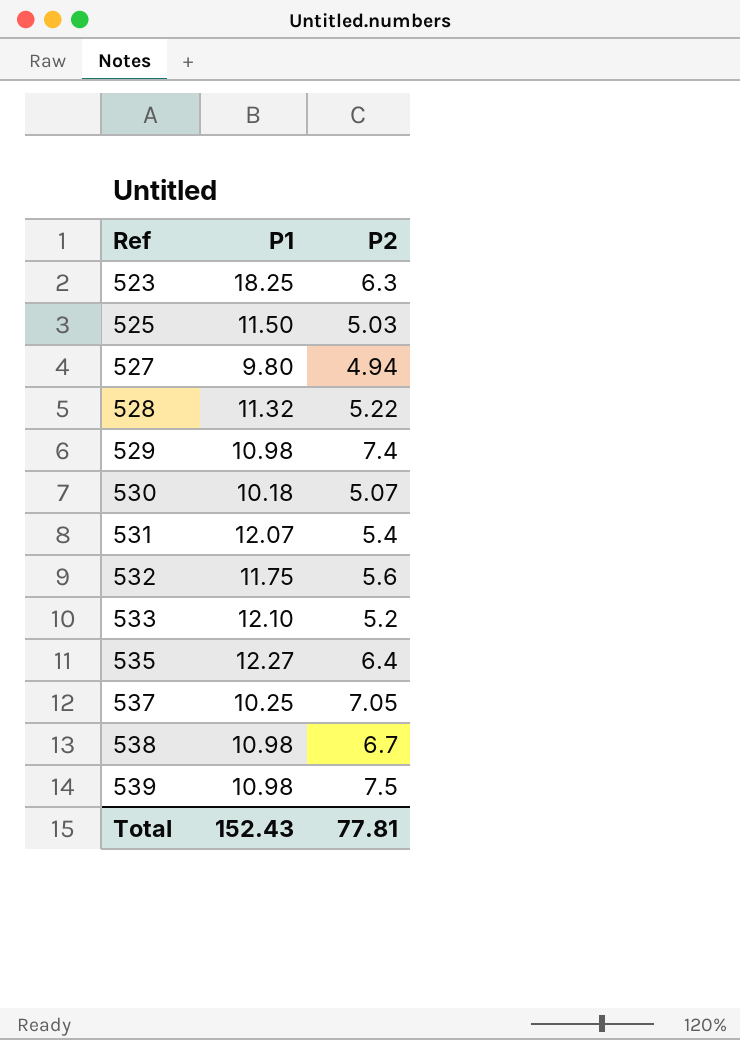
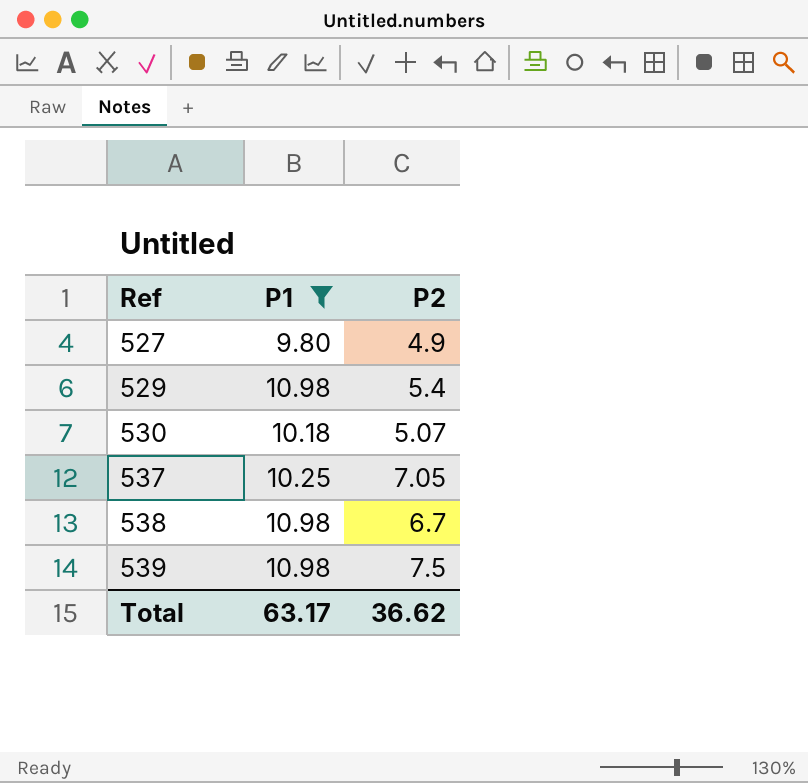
filter: none -> P1 <= 10.98
527 | P2: 4.94 -> 4.9
529 | P2: 7.4 -> 5.4
Total | P1: 152.43 -> 63.17
Total | P2: 77.81 -> 36.62

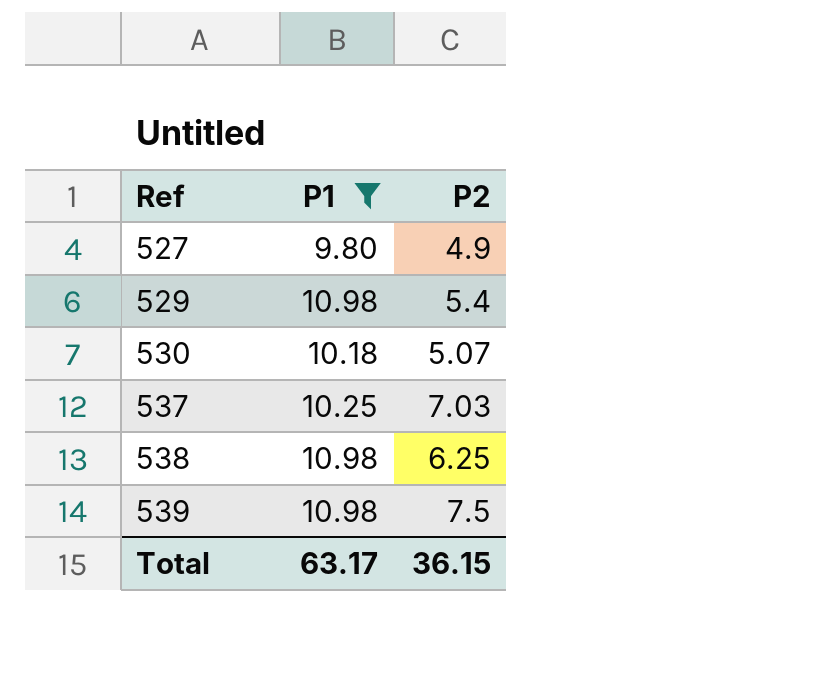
537 | P2: 7.05 -> 7.03
538 | P2: 6.7 -> 6.25
Total | P2: 36.62 -> 36.15

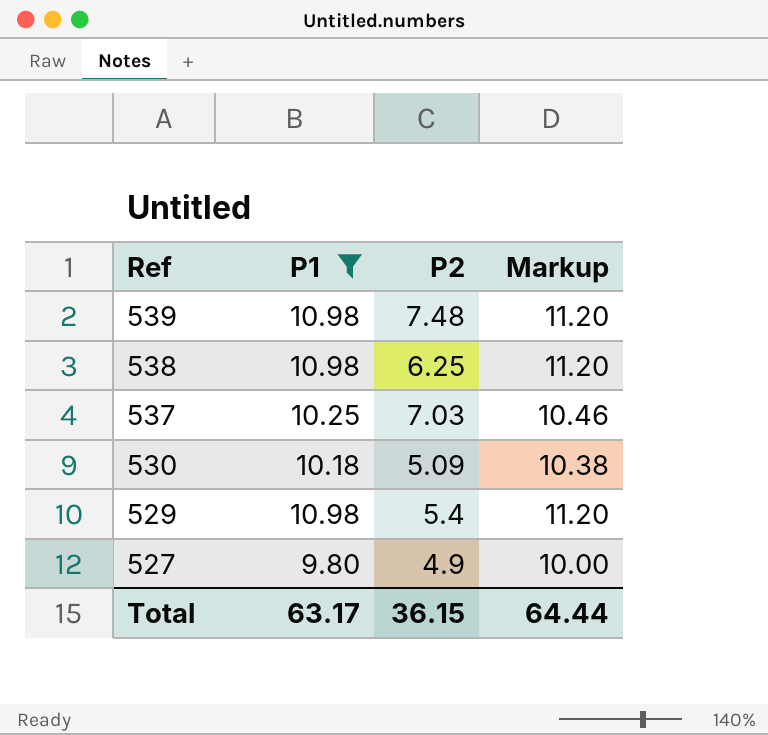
row order: Ref ascending -> Ref descending
column Markup | formula: none -> [P1] * 1.02
539 | P2: 7.5 -> 7.48
530 | P2: 5.07 -> 5.09

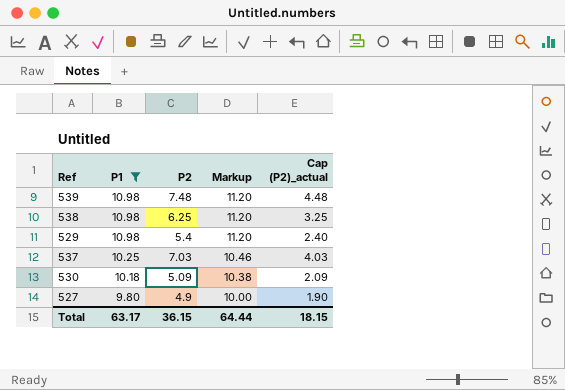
row order: Ref descending -> P1 descending
column Cap (P2)_actual | formula: none -> [P2] - 3

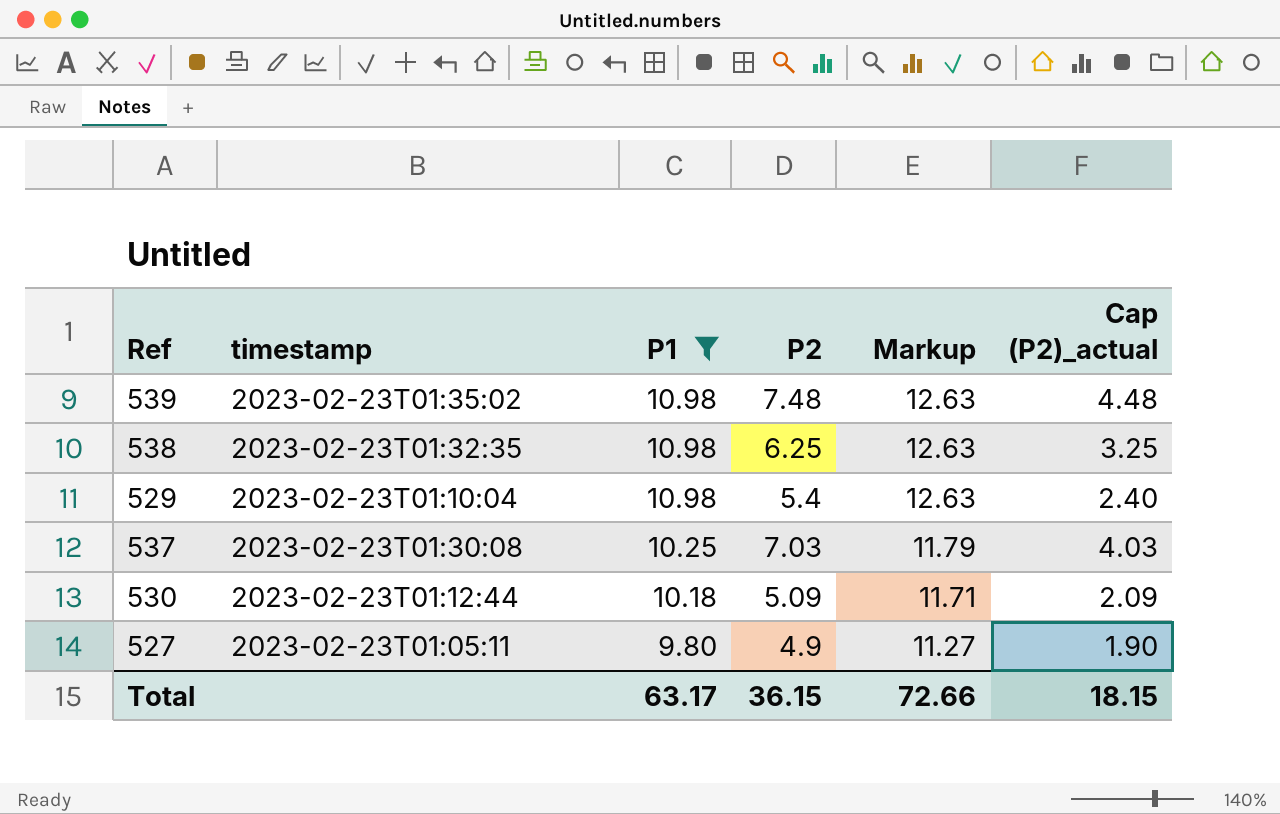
column timestamp | position: none -> 2
column Markup | formula: [P1] * 1.02 -> [P1] * 1.15
Total | Markup: 64.44 -> 72.66

